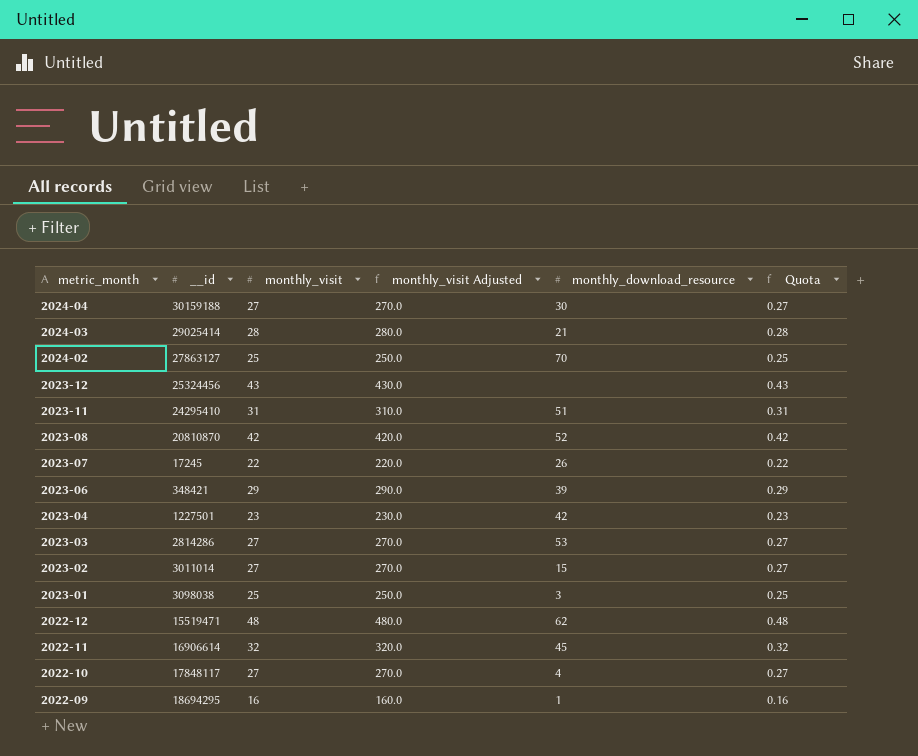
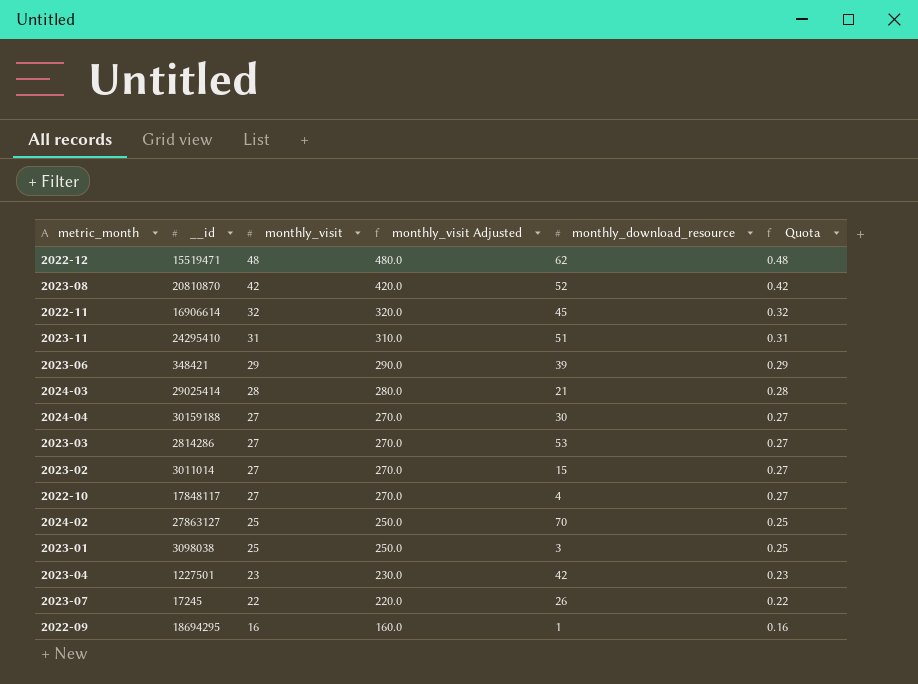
row order: metric_month descending -> monthly_visit descending
row 2023-12: 25324456 | 43 | 430.0 | none | 0.43 -> none

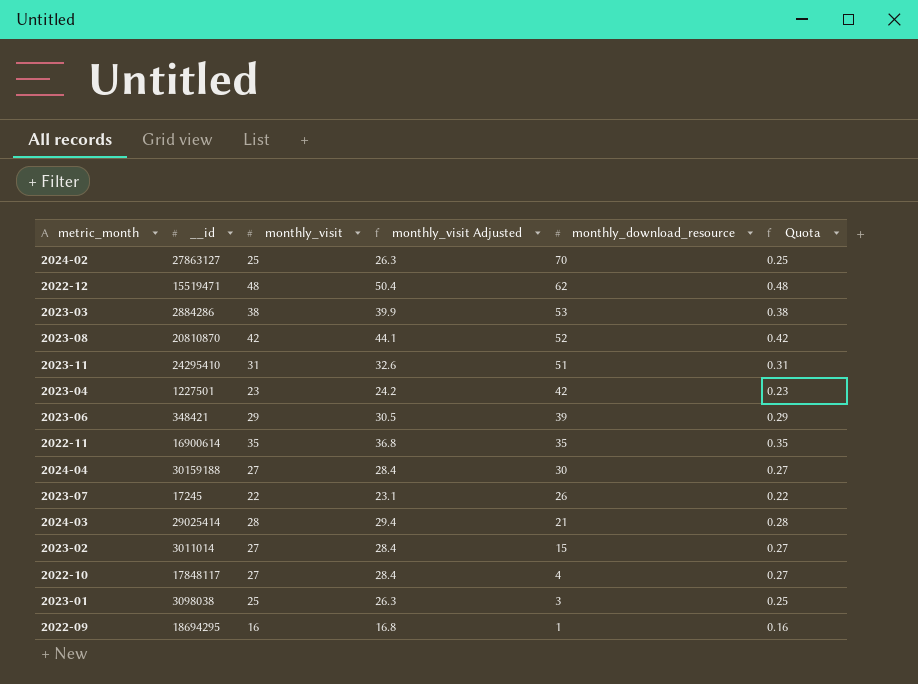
row order: monthly_visit descending -> monthly_download_resource descending
column monthly_visit Adjusted | formula: [monthly_visit] * 10 -> [monthly_visit] * 1.05
2023-03 | __id: 2814286 -> 2884286
2023-03 | monthly_visit: 27 -> 38
2023-03 | Quota: 0.27 -> 0.38
2022-11 | __id: 16906614 -> 16900614
2022-11 | monthly_visit: 32 -> 35
2022-11 | monthly_download_resource: 45 -> 35
2022-11 | Quota: 0.32 -> 0.35

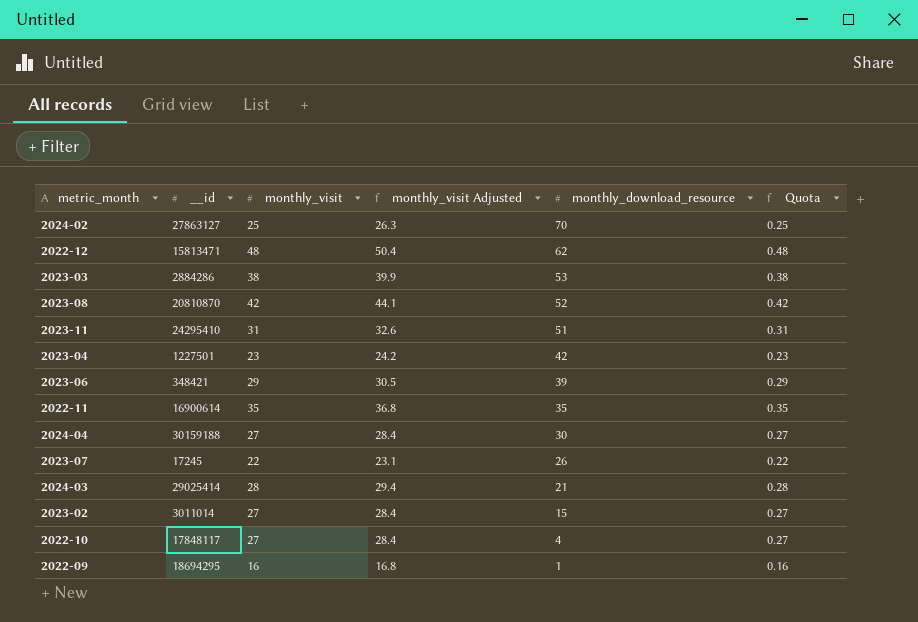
row 2023-01: 3098038 | 25 | 26.3 | 3 | 0.25 -> none
2022-12 | __id: 15519471 -> 15813471

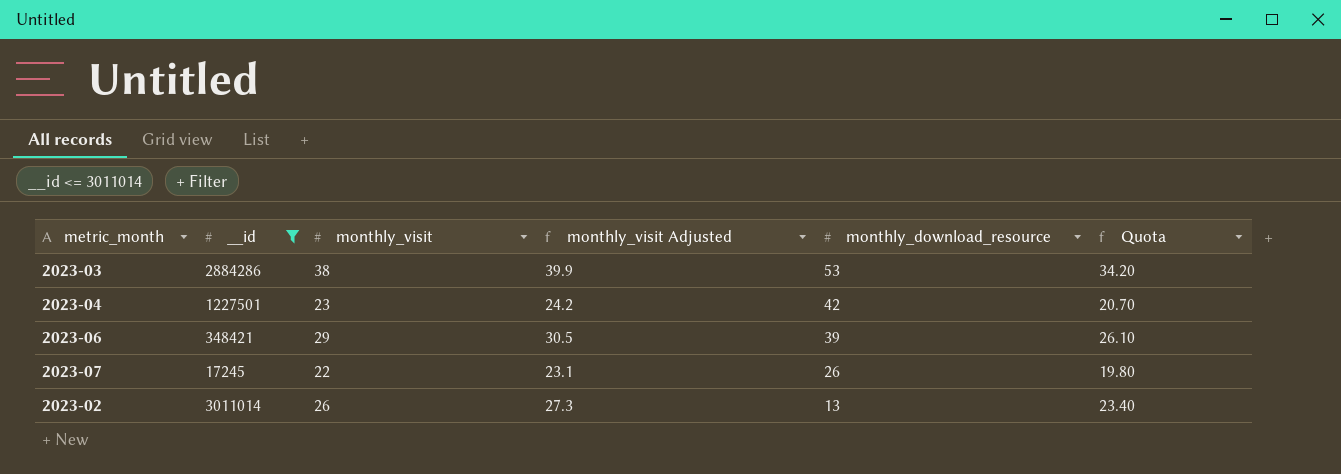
filter: none -> __id <= 3011014
column Quota | formula: [monthly_visit] * 0.01 -> [monthly_visit] * 0.9
2023-02 | monthly_visit: 27 -> 26
2023-02 | monthly_visit Adjusted: 28.4 -> 27.3
2023-02 | monthly_download_resource: 15 -> 13

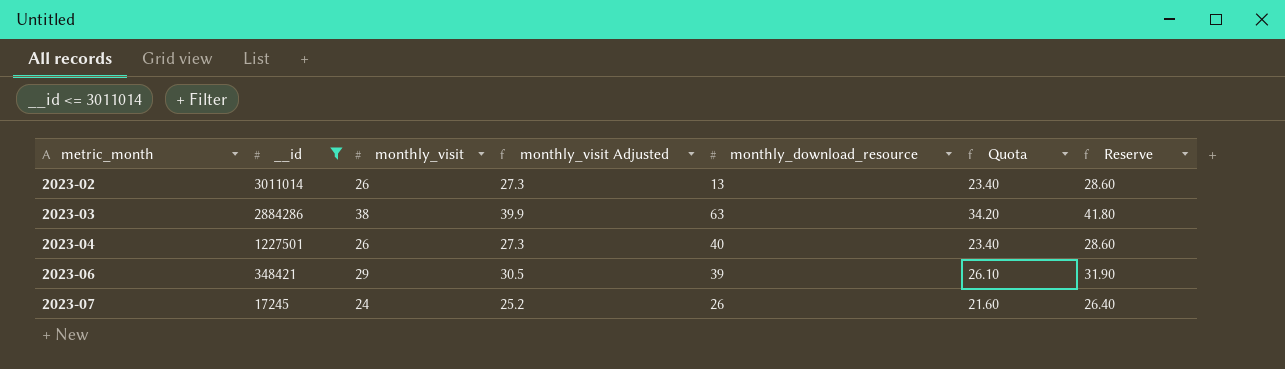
row order: monthly_download_resource descending -> metric_month ascending
column Reserve | formula: none -> [monthly_visit] * 1.1
2023-03 | monthly_download_resource: 53 -> 63
2023-04 | monthly_visit: 23 -> 26
2023-04 | monthly_visit Adjusted: 24.2 -> 27.3
2023-04 | monthly_download_resource: 42 -> 40
2023-04 | Quota: 20.70 -> 23.40
2023-07 | monthly_visit: 22 -> 24
2023-07 | monthly_visit Adjusted: 23.1 -> 25.2
2023-07 | Quota: 19.80 -> 21.60

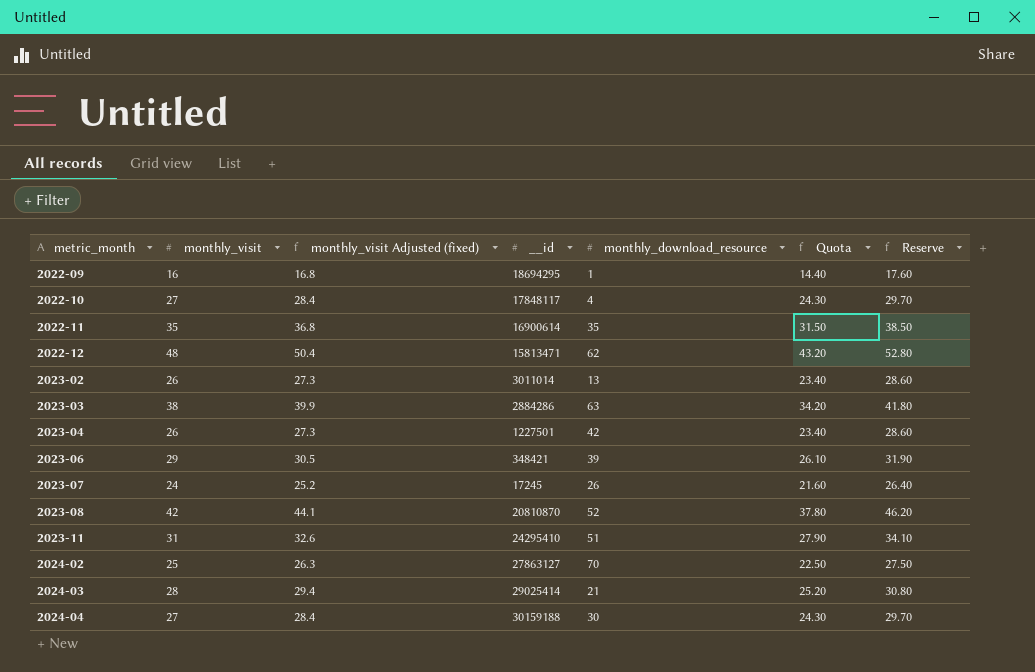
filter: __id <= 3011014 -> none
column name: monthly_visit Adjusted -> monthly_visit Adjusted (fixed)
column __id | position: 2 -> 4
2023-04 | monthly_download_resource: 40 -> 42

